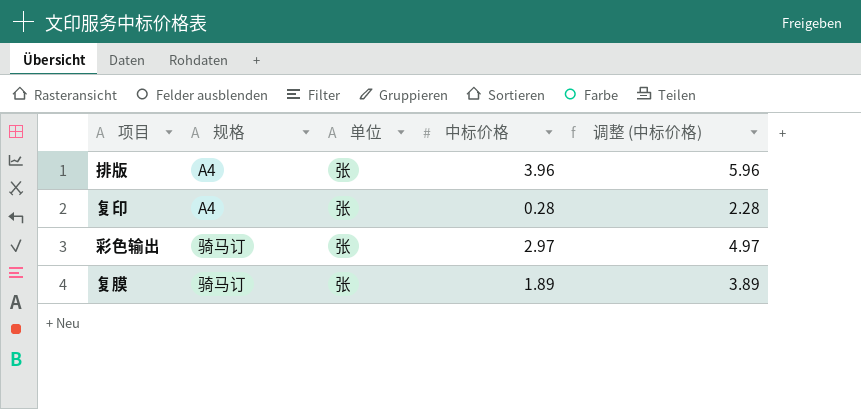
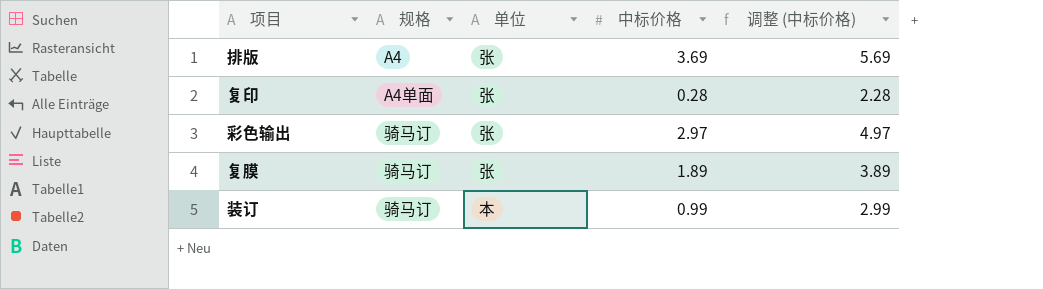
排版 | 中标价格: 3.96 -> 3.69
排版 | 调整 (中标价格): 5.96 -> 5.69
复印 | 规格: A4 -> A4单面
row 装订: none -> 骑马订 | 本 | 0.99 | 2.99

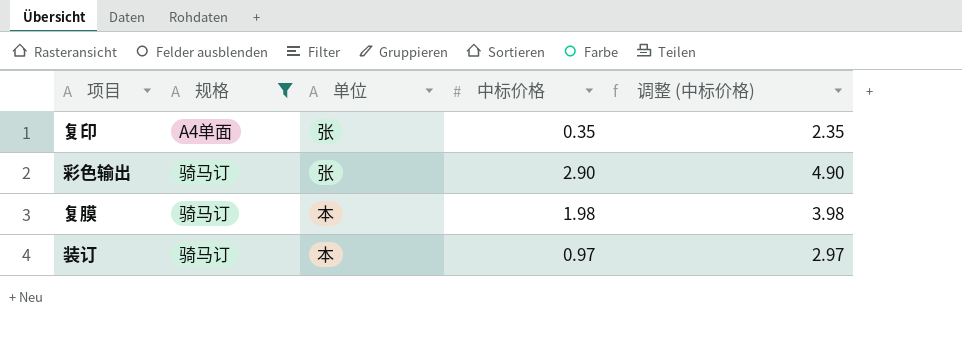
filter: none -> 规格 != A4
复印 | 中标价格: 0.28 -> 0.35
复印 | 调整 (中标价格): 2.28 -> 2.35
彩色输出 | 中标价格: 2.97 -> 2.90
彩色输出 | 调整 (中标价格): 4.97 -> 4.90
复膜 | 单位: 张 -> 本
复膜 | 中标价格: 1.89 -> 1.98
复膜 | 调整 (中标价格): 3.89 -> 3.98
装订 | 中标价格: 0.99 -> 0.97
装订 | 调整 (中标价格): 2.99 -> 2.97

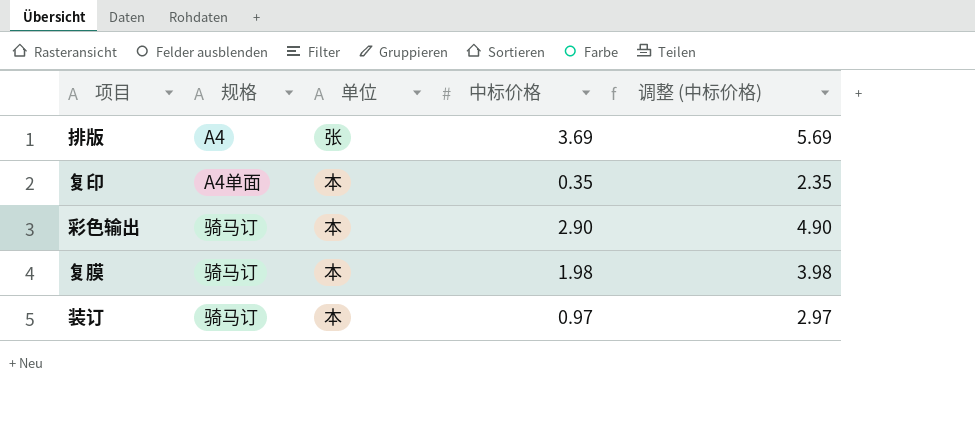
filter: 规格 != A4 -> none
复印 | 单位: 张 -> 本
彩色输出 | 单位: 张 -> 本

